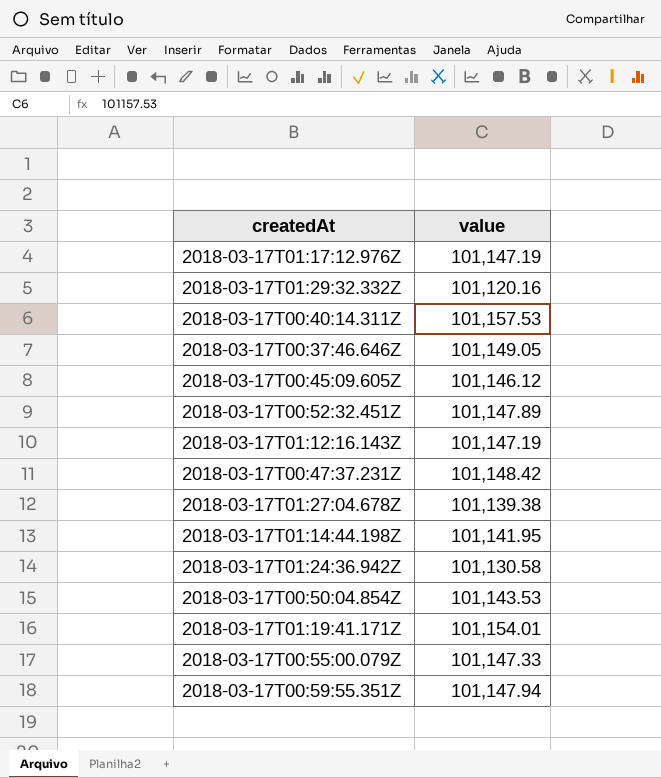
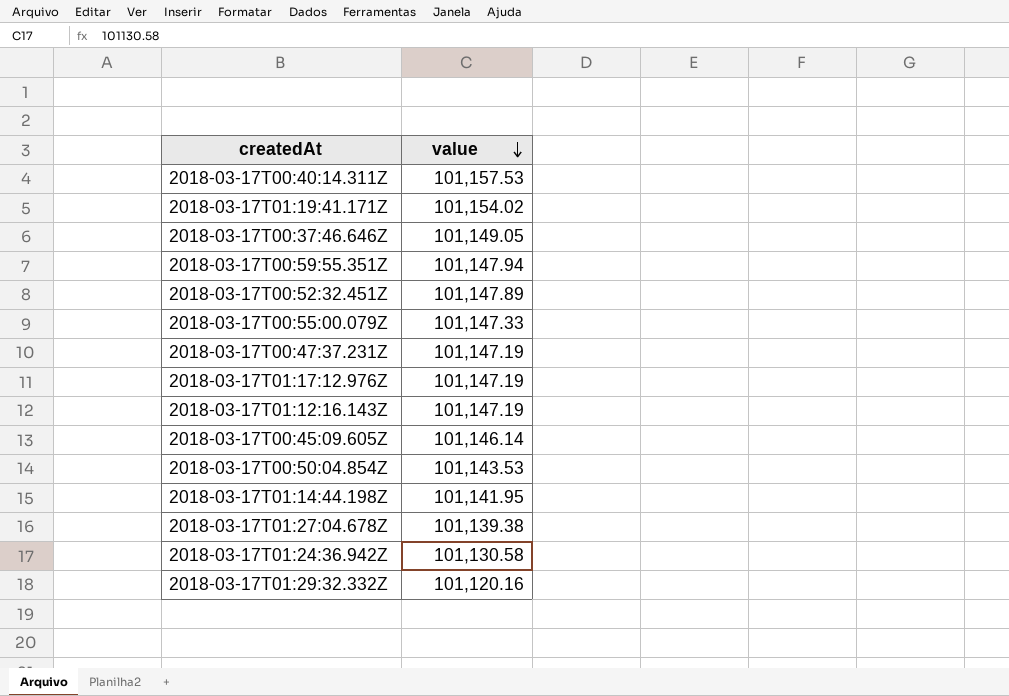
row order: none -> value descending
2018-03-17T01:19:41.171Z | value: 101,154.01 -> 101,154.02
2018-03-17T00:47:37.231Z | value: 101,148.42 -> 101,147.19
2018-03-17T00:45:09.605Z | value: 101,146.12 -> 101,146.14

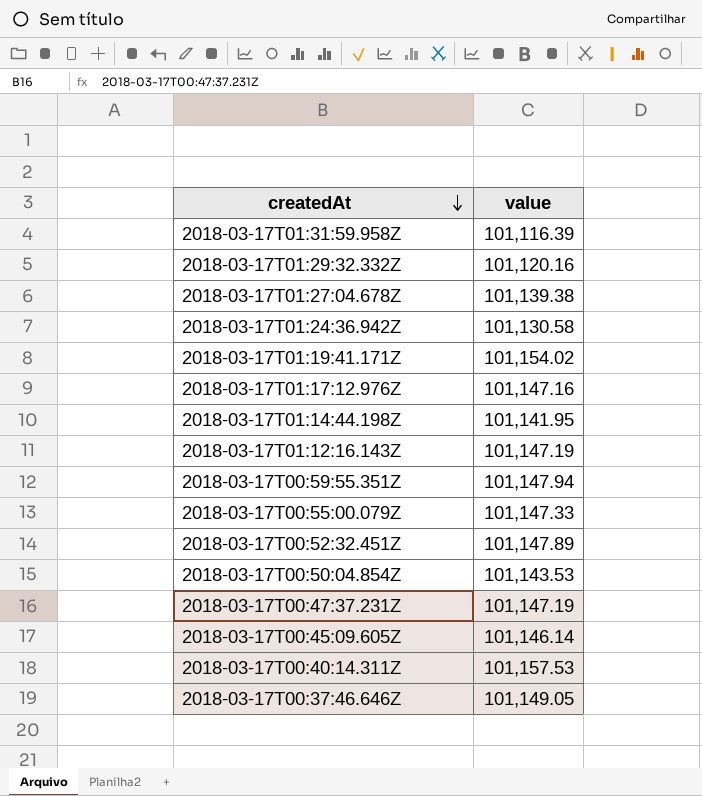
row order: value descending -> createdAt descending
row 2018-03-17T01:31:59.958Z: none -> 101,116.39
2018-03-17T01:17:12.976Z | value: 101,147.19 -> 101,147.16

